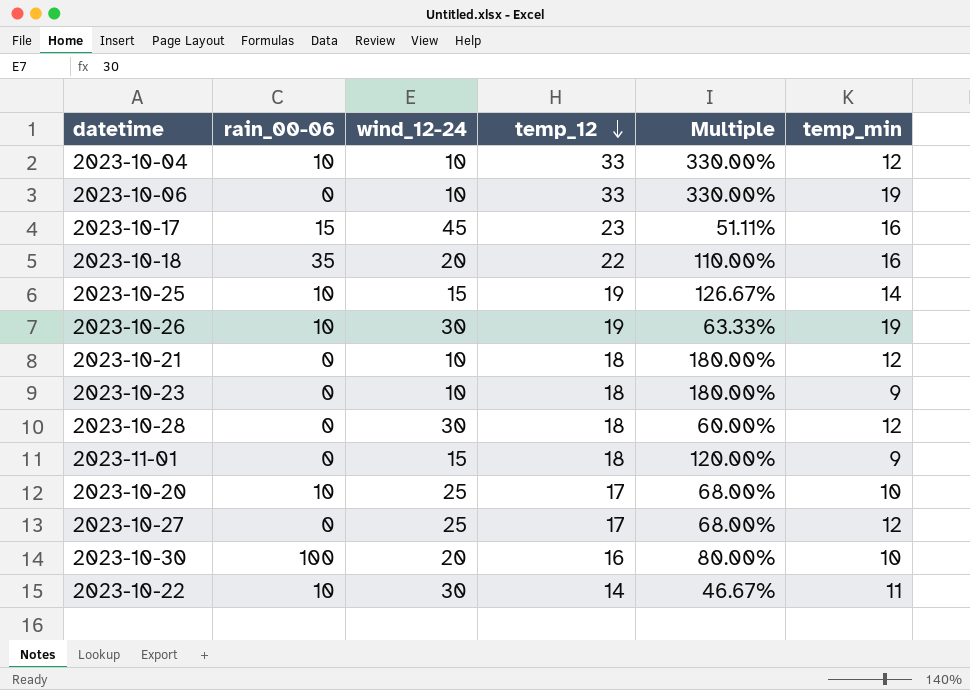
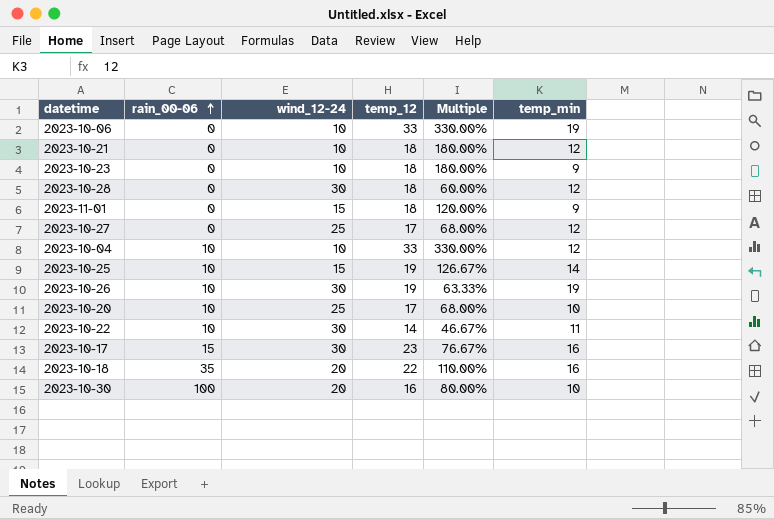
row order: temp_12 descending -> rain_00-06 ascending
2023-10-17 | wind_12-24: 45 -> 30
2023-10-17 | Multiple: 51.11% -> 76.67%

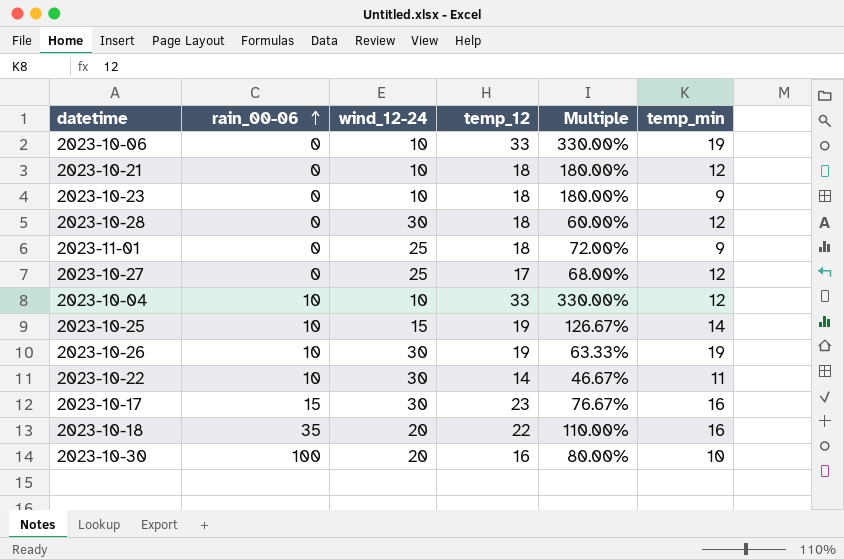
row 2023-10-20: 10 | 25 | 17 | 68.00% | 10 -> none
2023-11-01 | wind_12-24: 15 -> 25
2023-11-01 | Multiple: 120.00% -> 72.00%

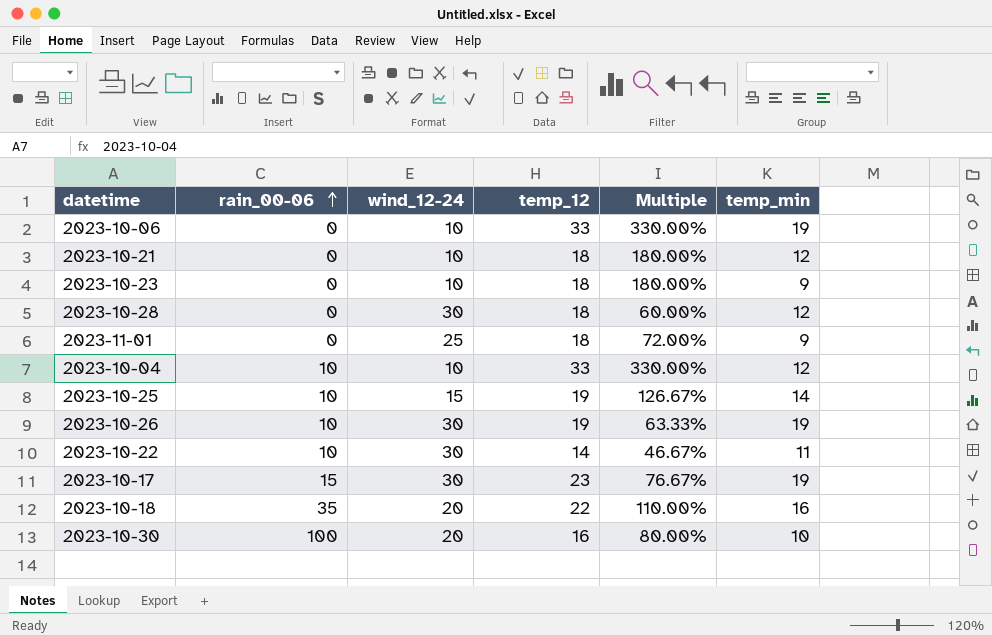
row 2023-10-27: 0 | 25 | 17 | 68.00% | 12 -> none
2023-10-17 | temp_min: 16 -> 19

